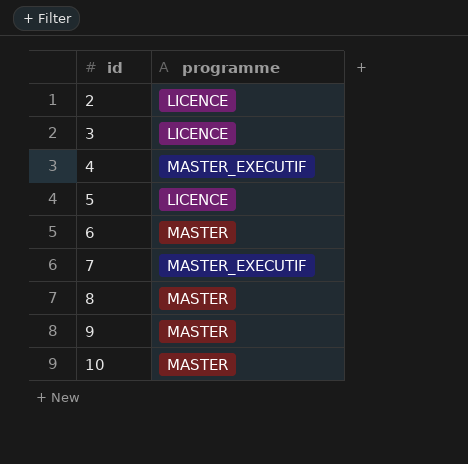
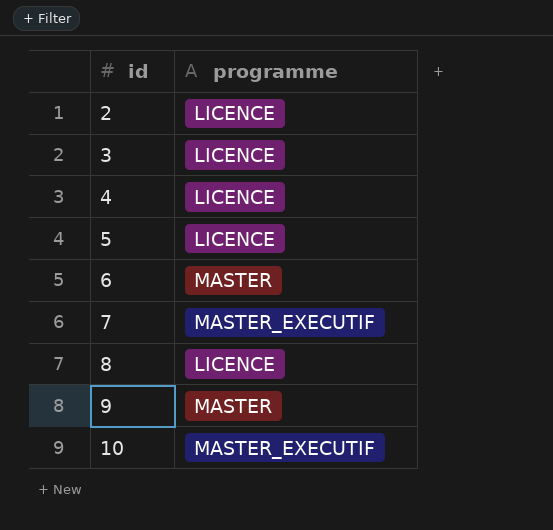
4 | programme: MASTER_EXECUTIF -> LICENCE
8 | programme: MASTER -> LICENCE
10 | programme: MASTER -> MASTER_EXECUTIF

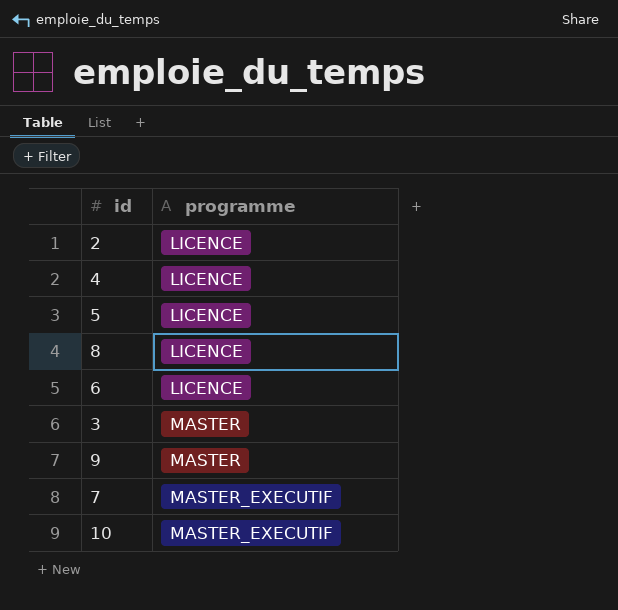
row order: id ascending -> programme ascending
6 | programme: MASTER -> LICENCE
3 | programme: LICENCE -> MASTER

